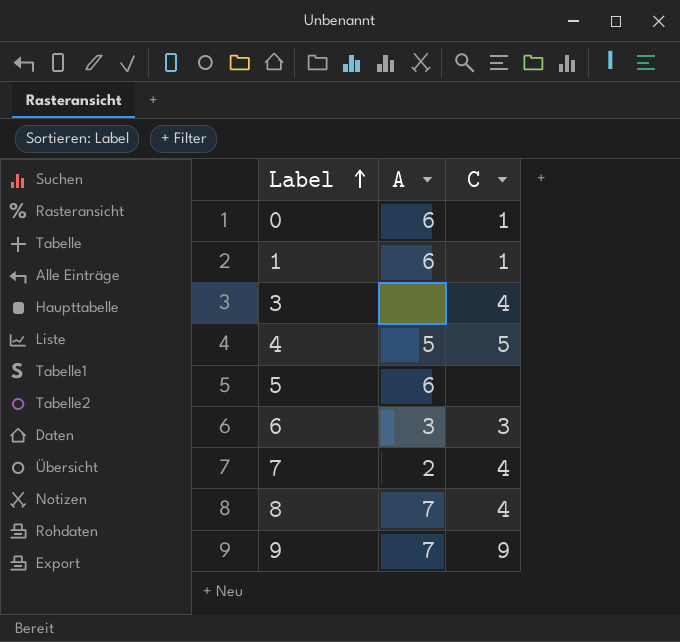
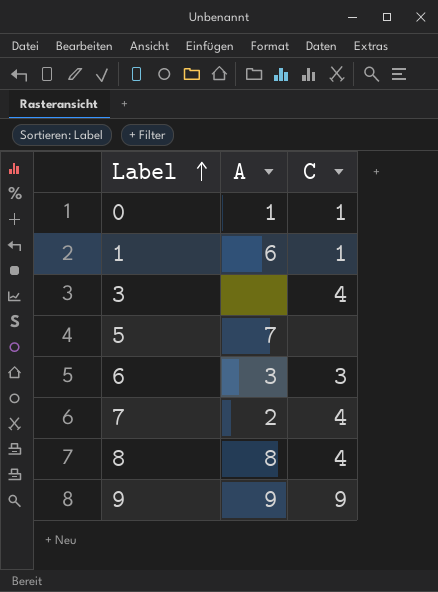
row 4: 5 | 5 -> none
0 | A: 6 -> 1
5 | A: 6 -> 7
8 | A: 7 -> 8
9 | A: 7 -> 9

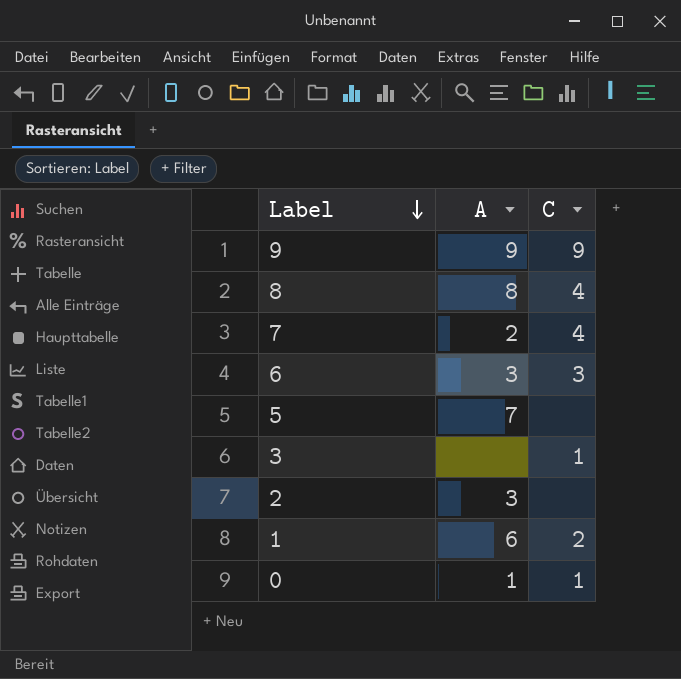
row order: Label ascending -> Label descending
3 | C: 4 -> 1
row 2: none -> 3 | none
1 | C: 1 -> 2

